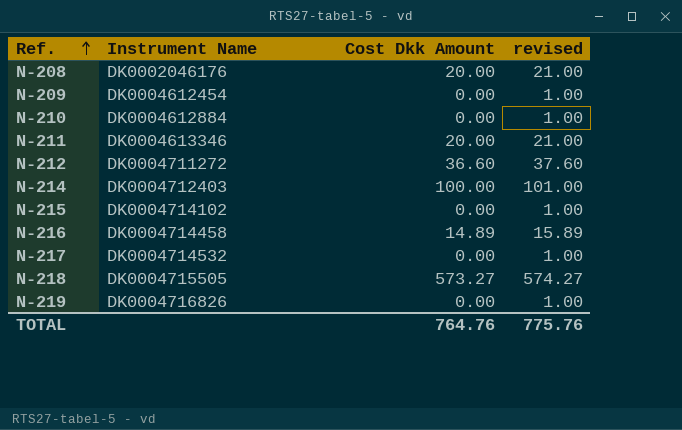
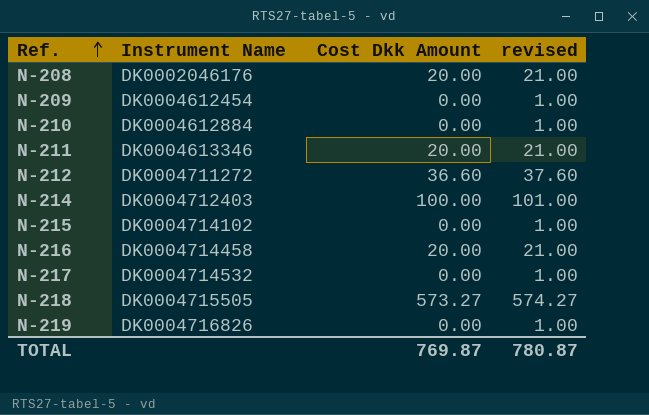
N-216 | Cost Dkk Amount: 14.89 -> 20.00
N-216 | revised: 15.89 -> 21.00
TOTAL | Cost Dkk Amount: 764.76 -> 769.87
TOTAL | revised: 775.76 -> 780.87

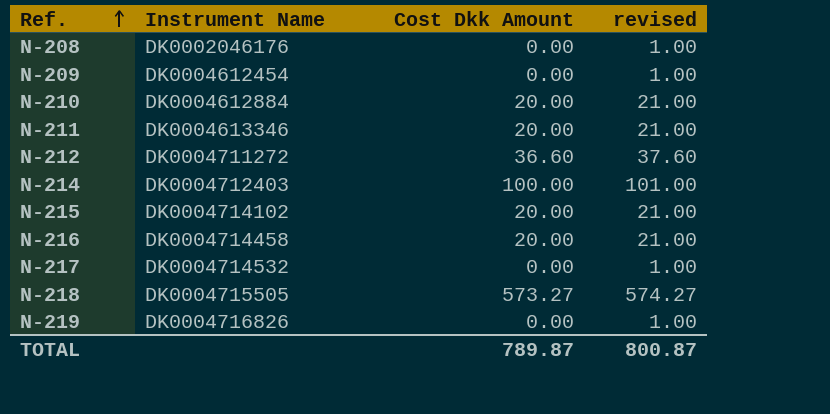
N-208 | Cost Dkk Amount: 20.00 -> 0.00
N-208 | revised: 21.00 -> 1.00
N-210 | Cost Dkk Amount: 0.00 -> 20.00
N-210 | revised: 1.00 -> 21.00
N-215 | Cost Dkk Amount: 0.00 -> 20.00
N-215 | revised: 1.00 -> 21.00
TOTAL | Cost Dkk Amount: 769.87 -> 789.87
TOTAL | revised: 780.87 -> 800.87

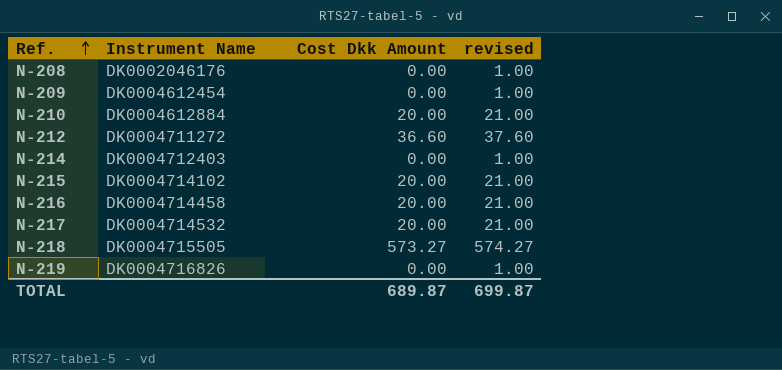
row N-211: DK0004613346 | 20.00 | 21.00 -> none
N-214 | Cost Dkk Amount: 100.00 -> 0.00
N-214 | revised: 101.00 -> 1.00
N-217 | Cost Dkk Amount: 0.00 -> 20.00
N-217 | revised: 1.00 -> 21.00
TOTAL | Cost Dkk Amount: 789.87 -> 689.87
TOTAL | revised: 800.87 -> 699.87

